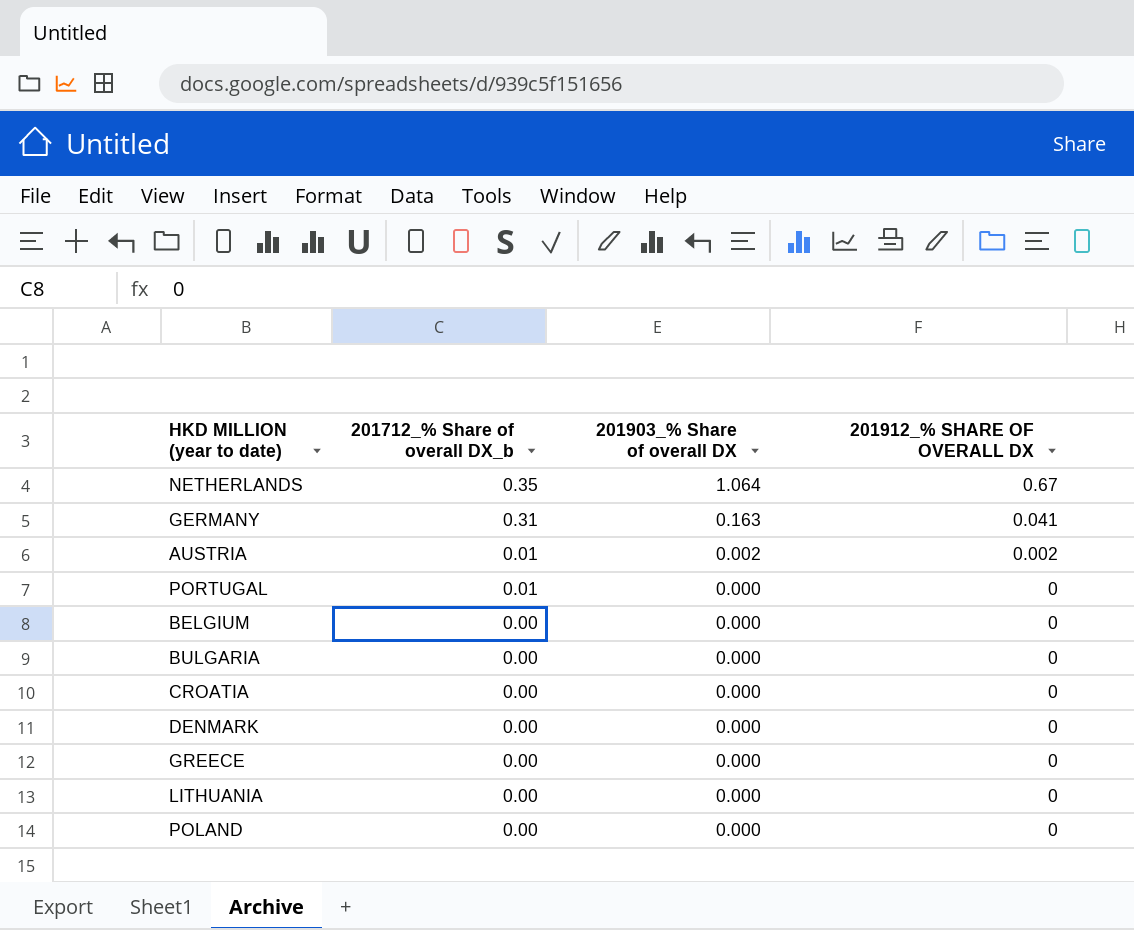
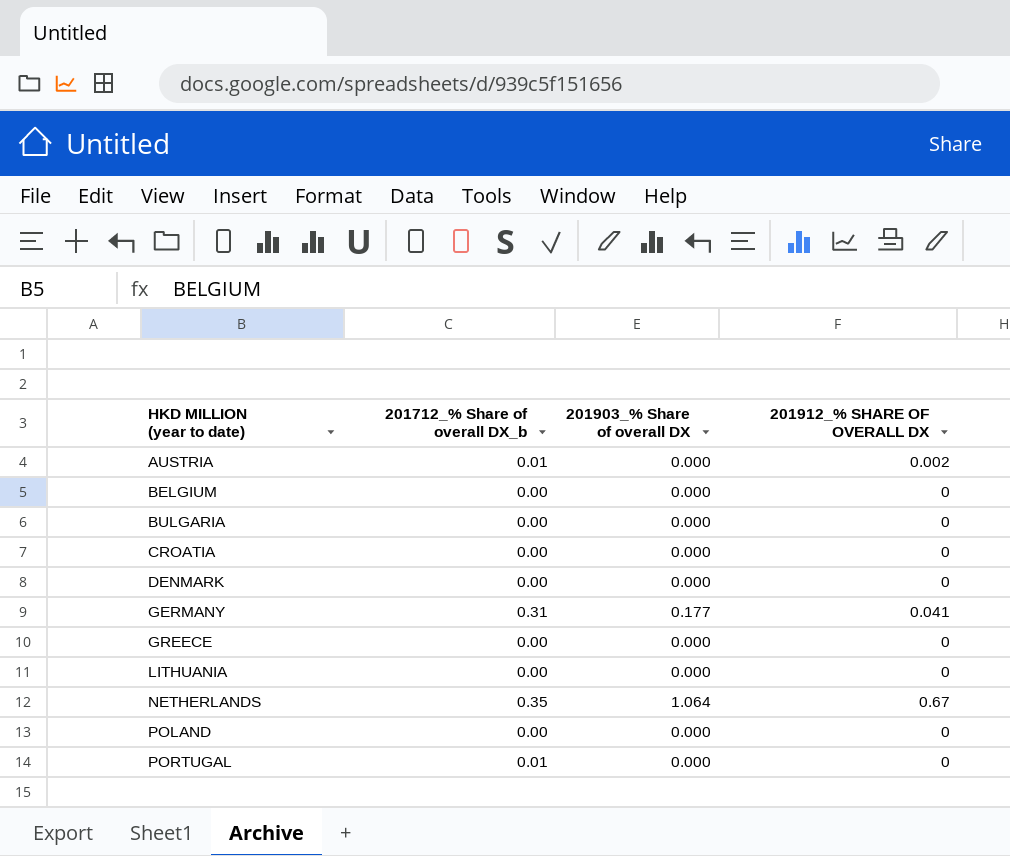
row order: 201712_% Share of overall DX_b descending -> HKD MILLION (year to date) ascending
AUSTRIA | 201903_% Share of overall DX: 0.002 -> 0.000
GERMANY | 201903_% Share of overall DX: 0.163 -> 0.177

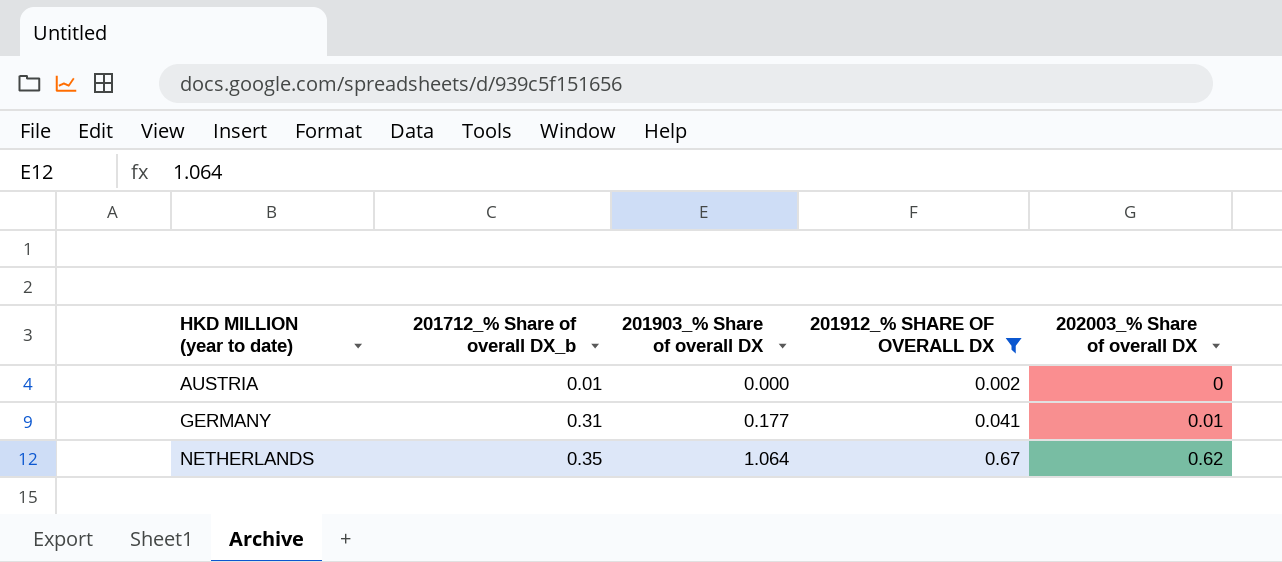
filter: none -> 201912_% SHARE OF OVERALL DX != 0
column 202003_% Share of overall DX | position: none -> 5

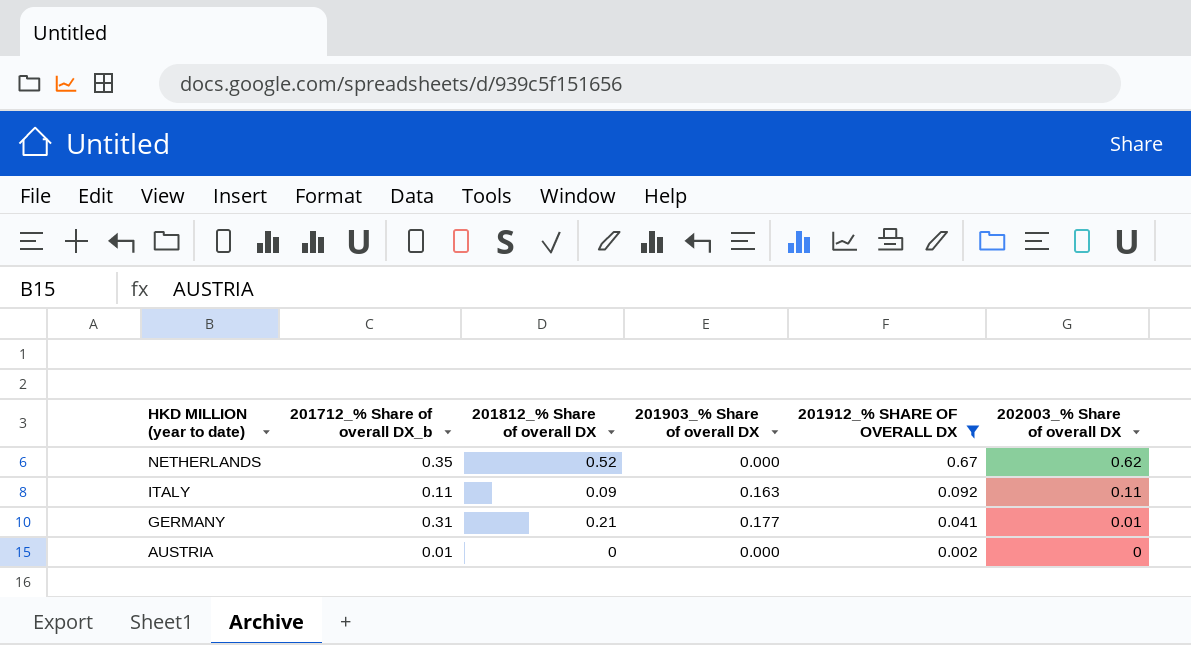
row order: HKD MILLION (year to date) ascending -> HKD MILLION (year to date) descending
column 201812_% Share of overall DX | position: none -> 3
NETHERLANDS | 201903_% Share of overall DX: 1.064 -> 0.000
row ITALY: none -> 0.11 | 0.09 | 0.163 | 0.092 | 0.11

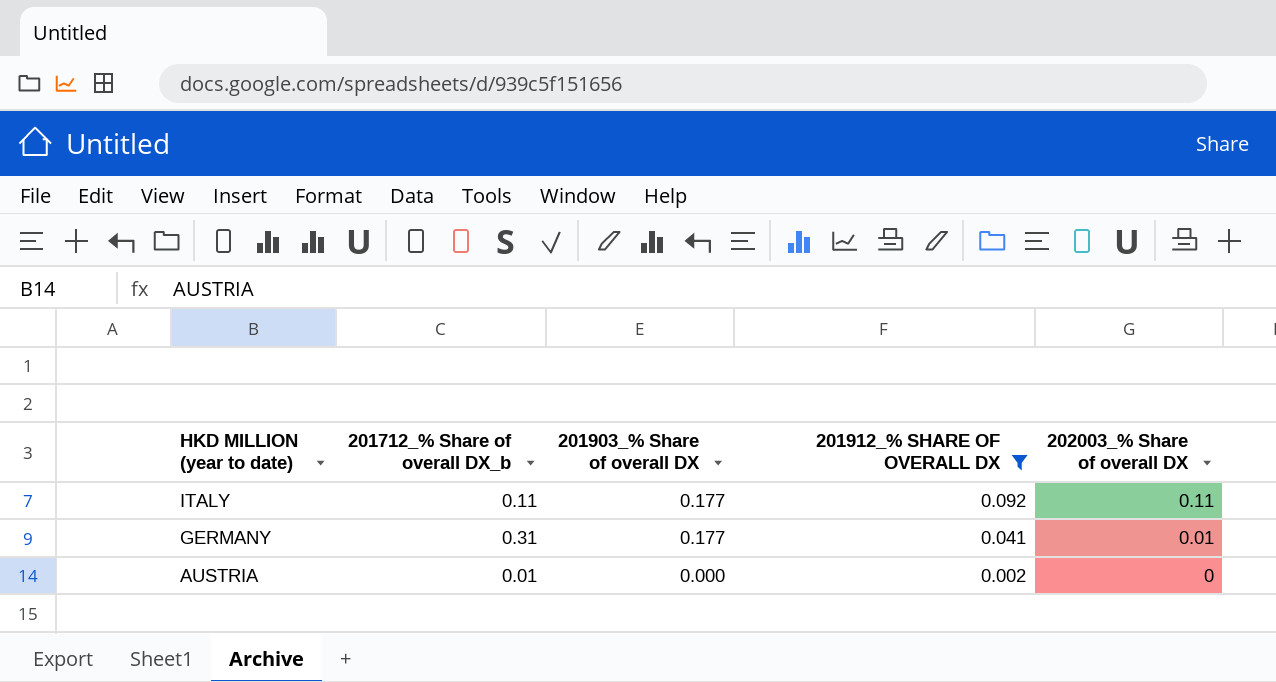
column 201812_% Share of overall DX | position: 3 -> none
row NETHERLANDS: 0.35 | 0.52 | 0.000 | 0.67 | 0.62 -> none
ITALY | 201903_% Share of overall DX: 0.163 -> 0.177

